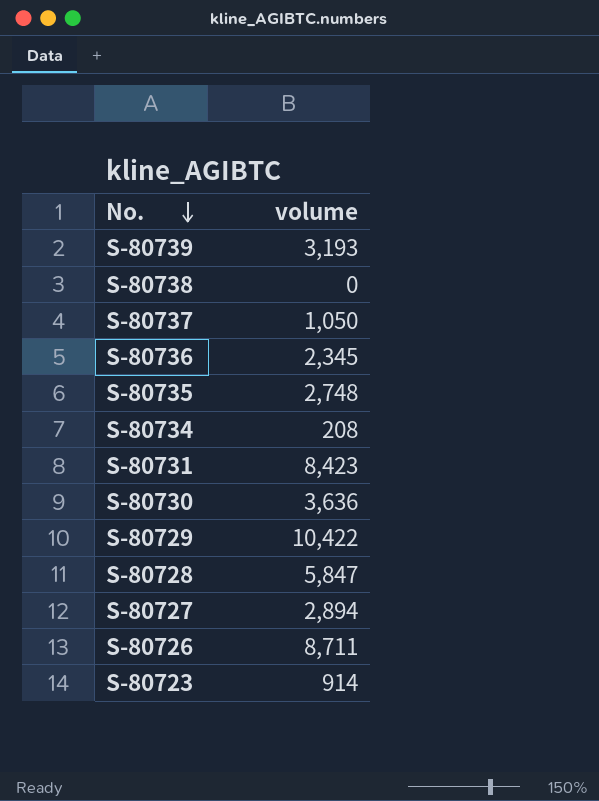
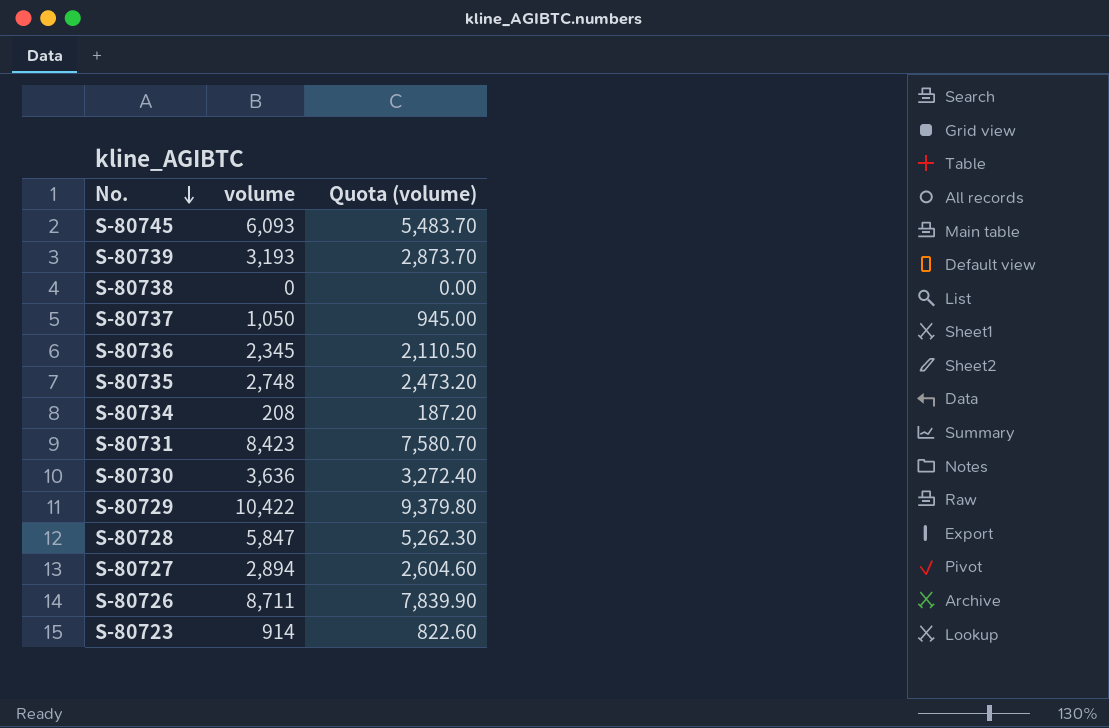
column Quota (volume) | formula: none -> [volume] * 0.9
row S-80745: none -> 6,093 | 5,483.70

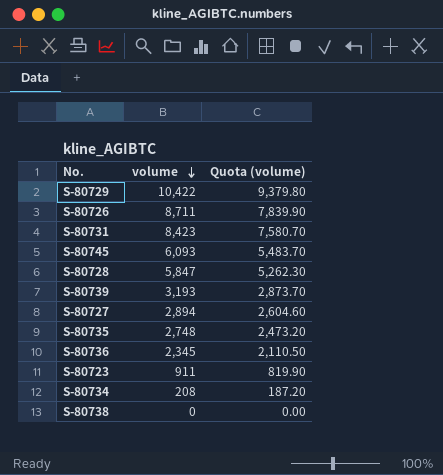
row order: No. descending -> volume descending
row S-80737: 1,050 | 945.00 -> none
row S-80730: 3,636 | 3,272.40 -> none
S-80723 | volume: 914 -> 911
S-80723 | Quota (volume): 822.60 -> 819.90

